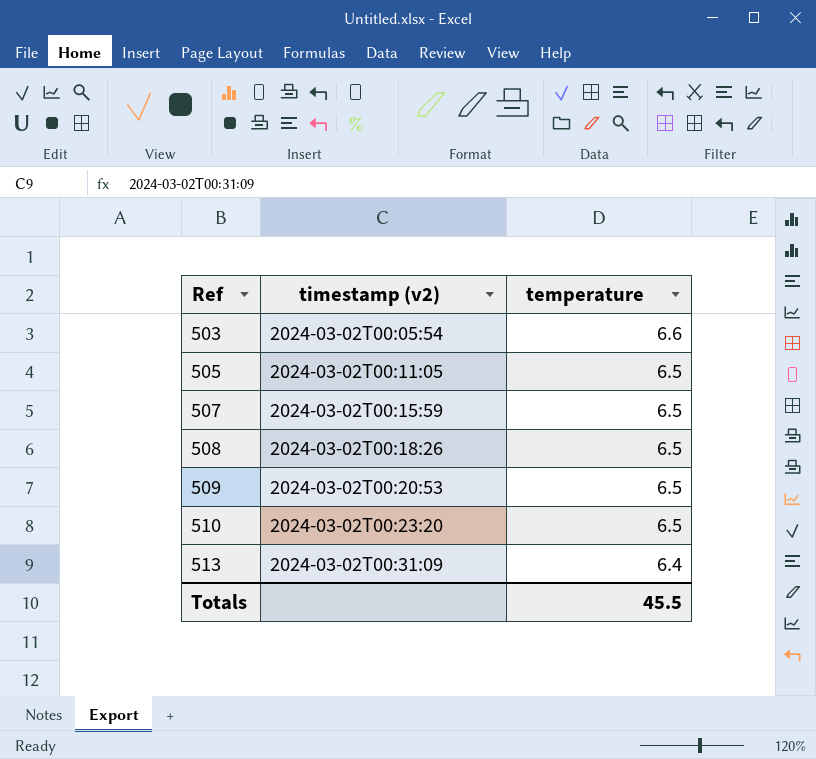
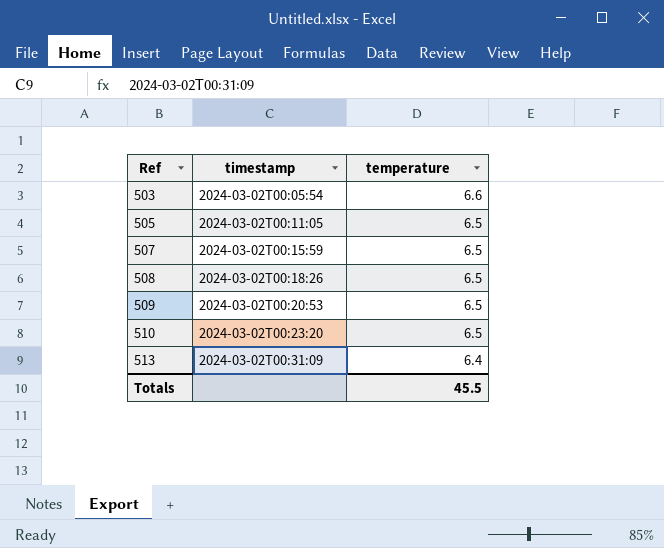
column name: timestamp (v2) -> timestamp

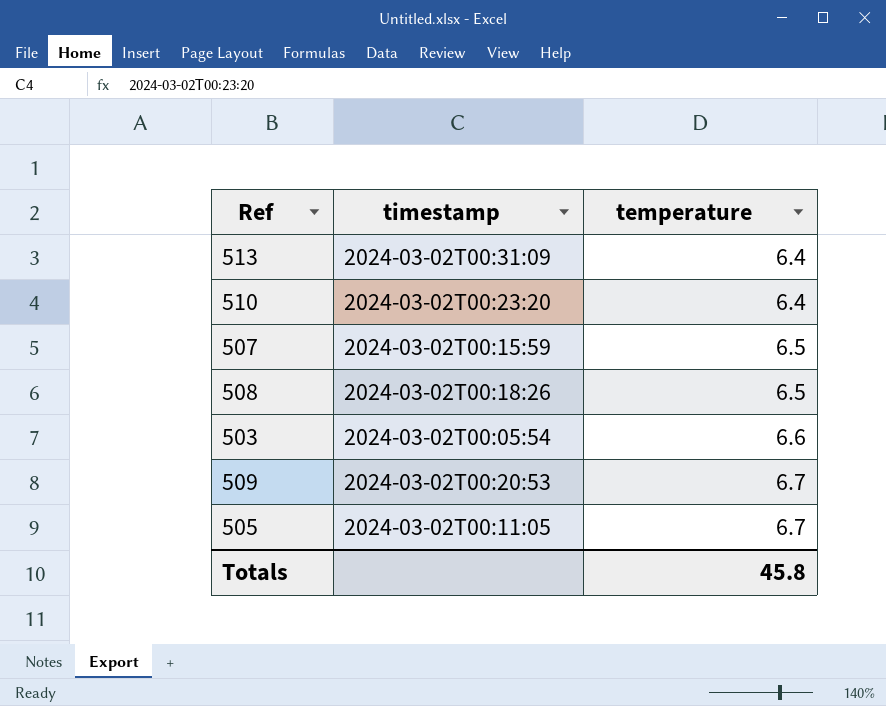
row order: Ref ascending -> temperature ascending
510 | temperature: 6.5 -> 6.4
509 | temperature: 6.5 -> 6.7
505 | temperature: 6.5 -> 6.7
Totals | temperature: 45.5 -> 45.8

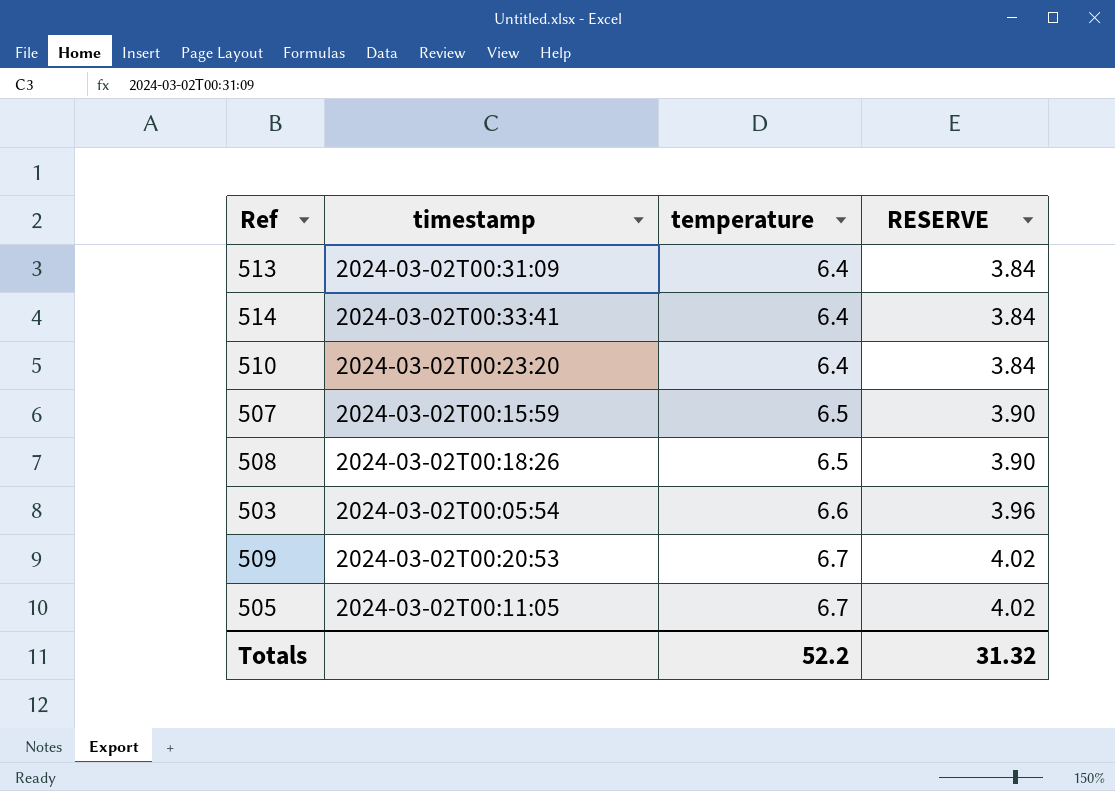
column RESERVE | formula: none -> [temperature] * 0.6
row 514: none -> 2024-03-02T00:33:41 | 6.4 | 3.84
Totals | temperature: 45.8 -> 52.2

